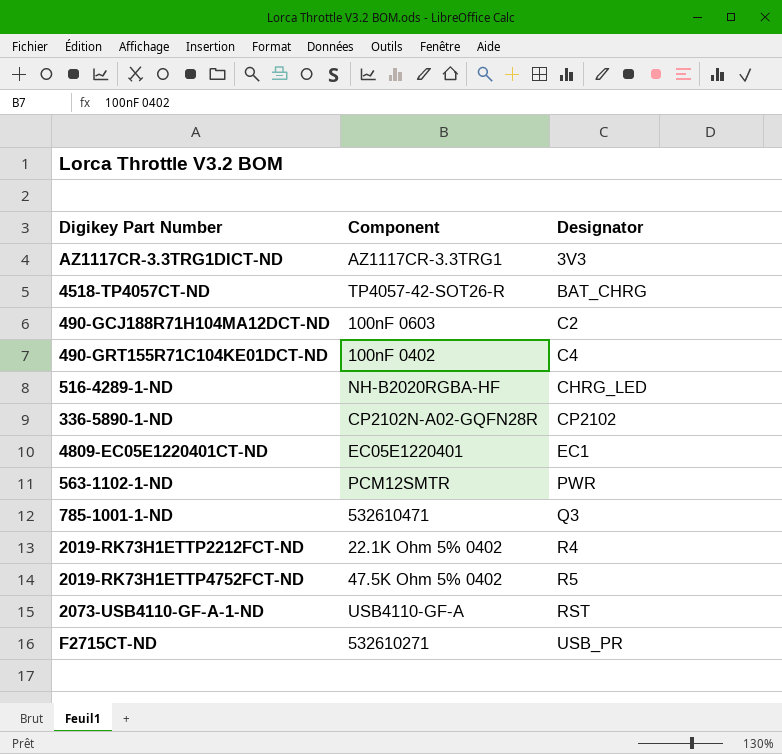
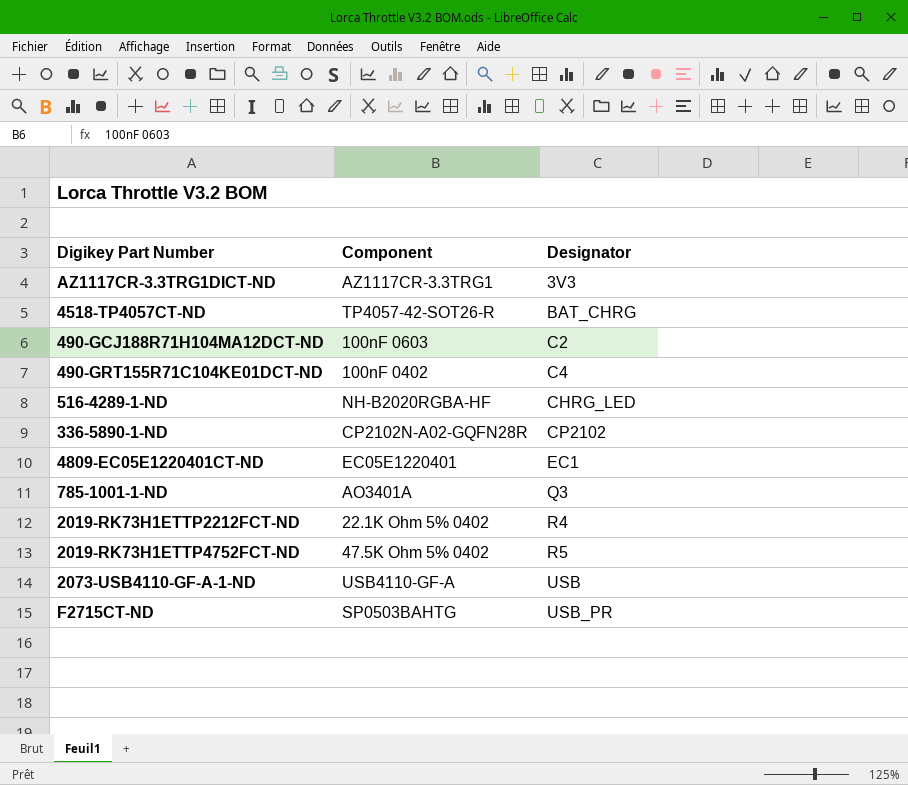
row 563-1102-1-ND: PCM12SMTR | PWR -> none
785-1001-1-ND | Component: 532610471 -> AO3401A
2073-USB4110-GF-A-1-ND | Designator: RST -> USB
F2715CT-ND | Component: 532610271 -> SP0503BAHTG

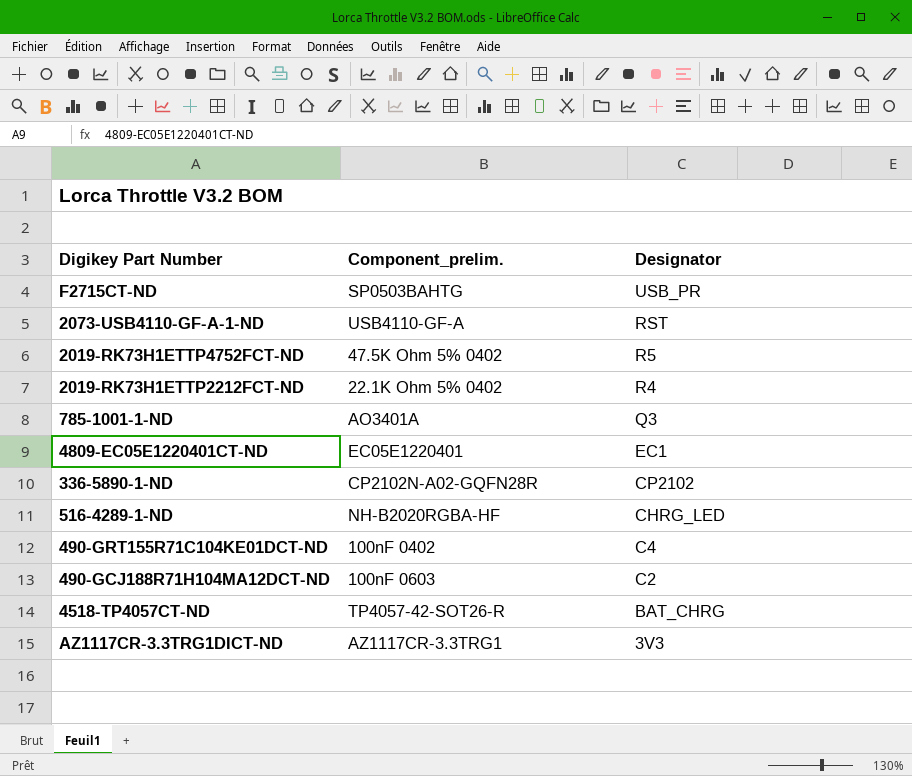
row order: Designator ascending -> Designator descending
column name: Component -> Component_prelim.
2073-USB4110-GF-A-1-ND | Designator: USB -> RST

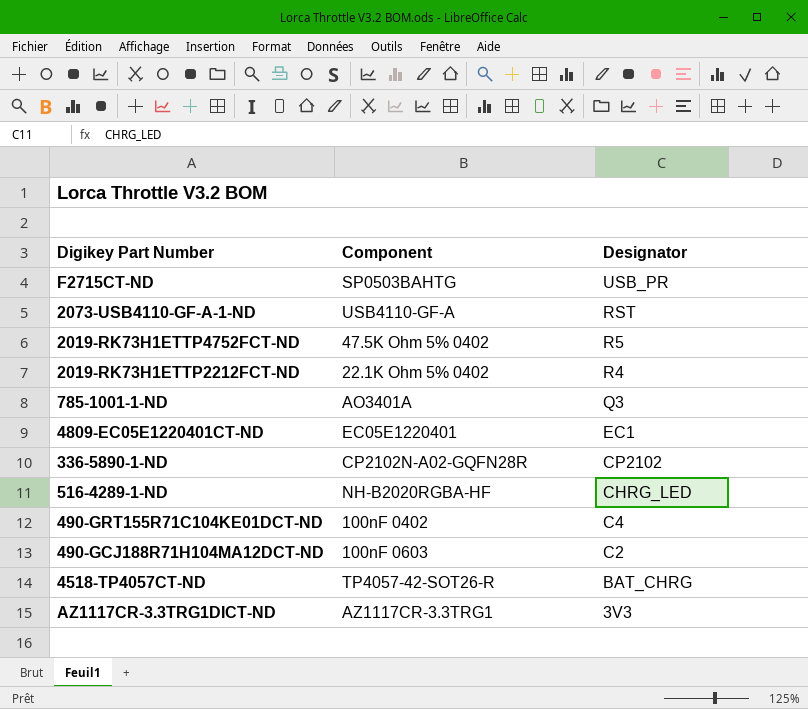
column name: Component_prelim. -> Component

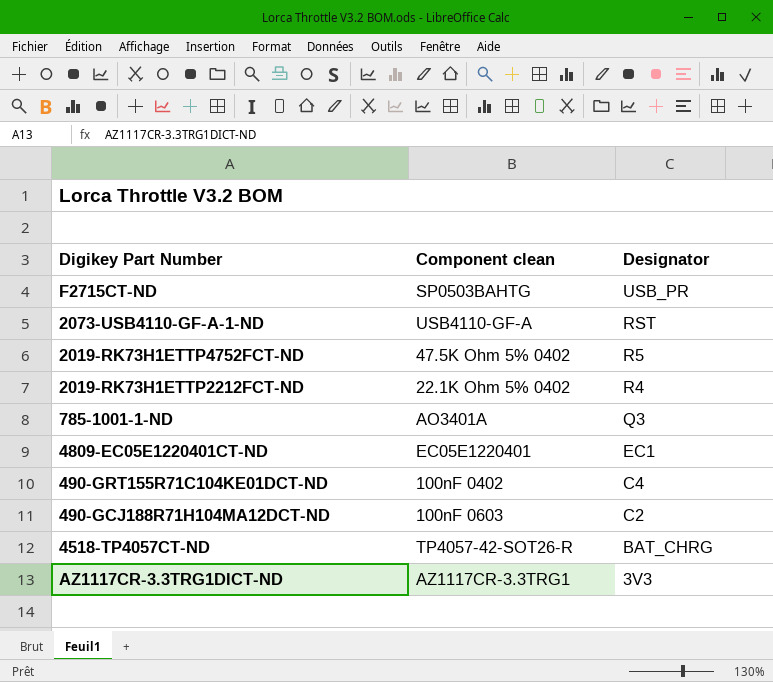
column name: Component -> Component clean
row 336-5890-1-ND: CP2102N-A02-GQFN28R | CP2102 -> none
row 516-4289-1-ND: NH-B2020RGBA-HF | CHRG_LED -> none

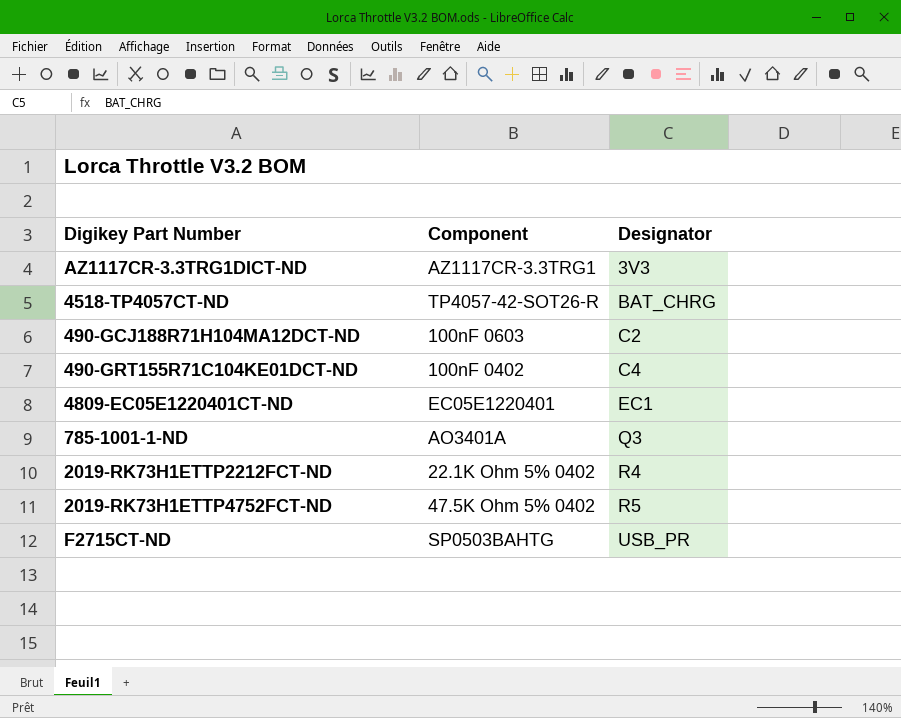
row order: Designator descending -> Designator ascending
column name: Component clean -> Component
row 2073-USB4110-GF-A-1-ND: USB4110-GF-A | RST -> none

